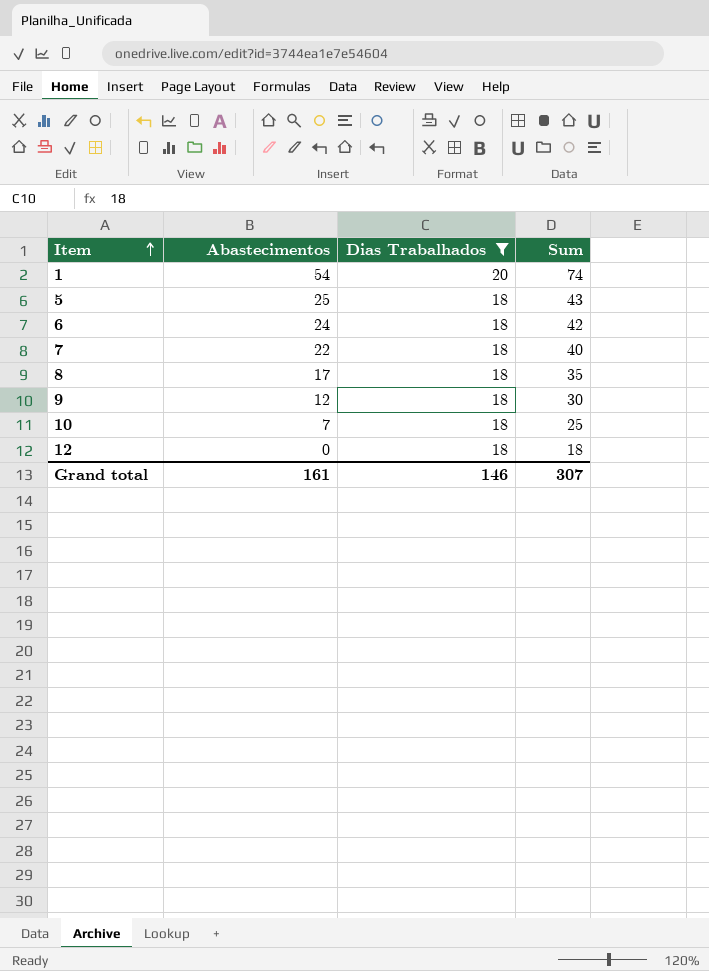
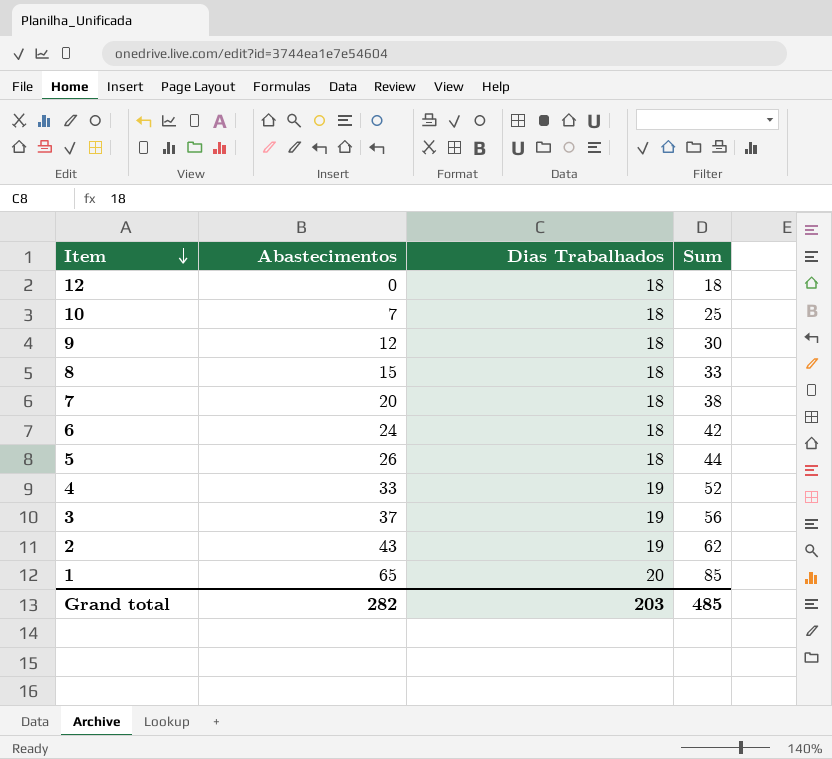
filter: Dias Trabalhados != 19 -> none
row order: Item ascending -> Item descending
8 | Abastecimentos: 17 -> 15
8 | Sum: 35 -> 33
7 | Abastecimentos: 22 -> 20
7 | Sum: 40 -> 38
5 | Abastecimentos: 25 -> 26
5 | Sum: 43 -> 44
1 | Abastecimentos: 54 -> 65
1 | Sum: 74 -> 85
Grand total | Abastecimentos: 161 -> 282
Grand total | Dias Trabalhados: 146 -> 203
Grand total | Sum: 307 -> 485

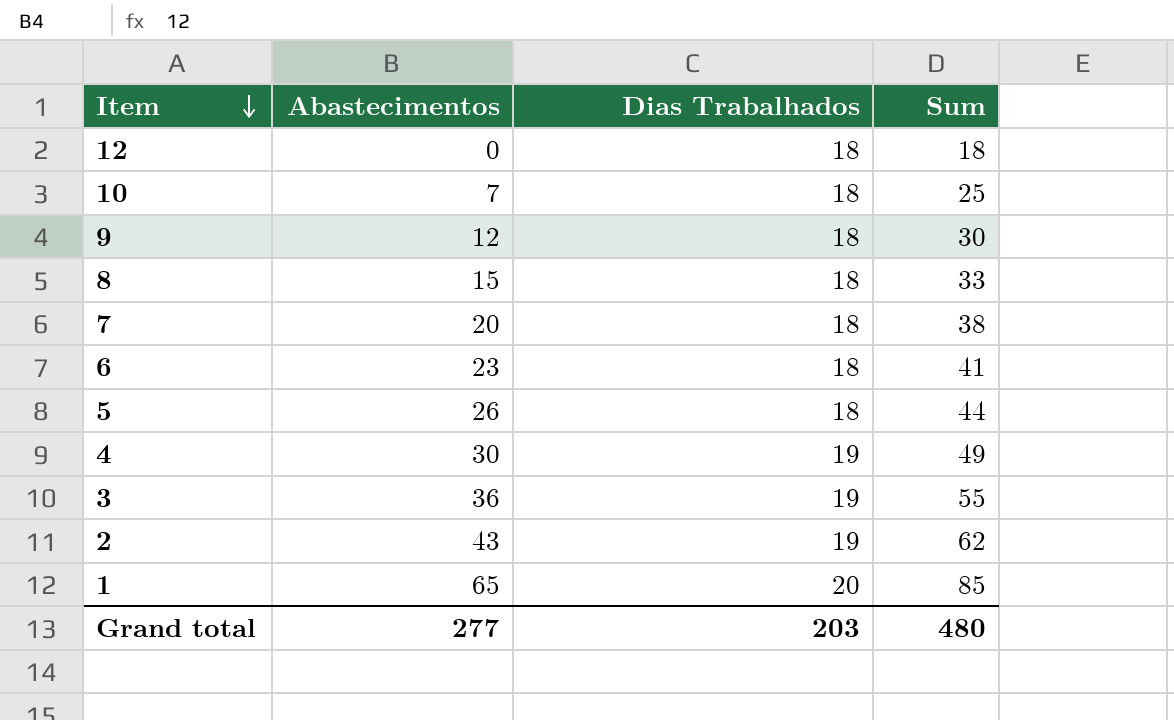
6 | Abastecimentos: 24 -> 23
6 | Sum: 42 -> 41
4 | Abastecimentos: 33 -> 30
4 | Sum: 52 -> 49
3 | Abastecimentos: 37 -> 36
3 | Sum: 56 -> 55
Grand total | Abastecimentos: 282 -> 277
Grand total | Sum: 485 -> 480

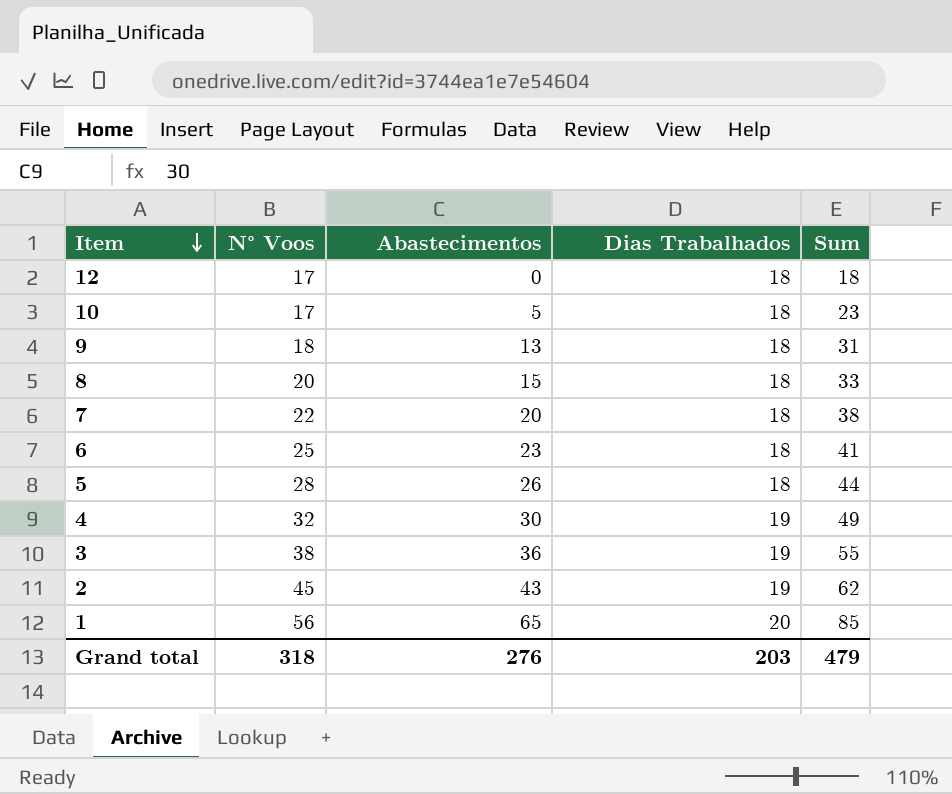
column N° Voos | position: none -> 2
10 | Abastecimentos: 7 -> 5
10 | Sum: 25 -> 23
9 | Abastecimentos: 12 -> 13
9 | Sum: 30 -> 31
Grand total | Abastecimentos: 277 -> 276
Grand total | Sum: 480 -> 479

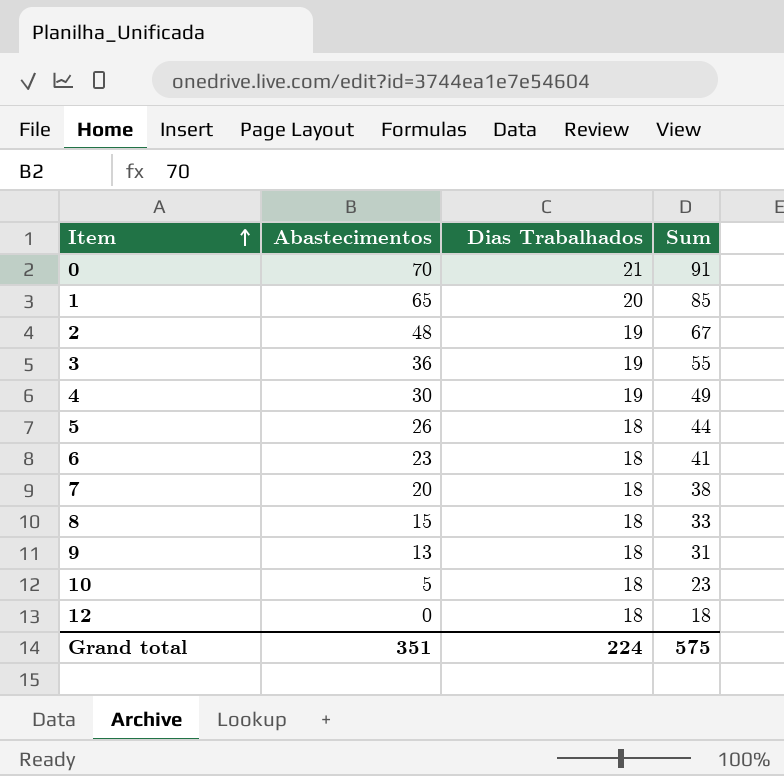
row order: Item descending -> Item ascending
column N° Voos | position: 2 -> none
row 0: none -> 70 | 21 | 91
2 | Abastecimentos: 43 -> 48
2 | Sum: 62 -> 67
Grand total | Abastecimentos: 276 -> 351
Grand total | Dias Trabalhados: 203 -> 224
Grand total | Sum: 479 -> 575

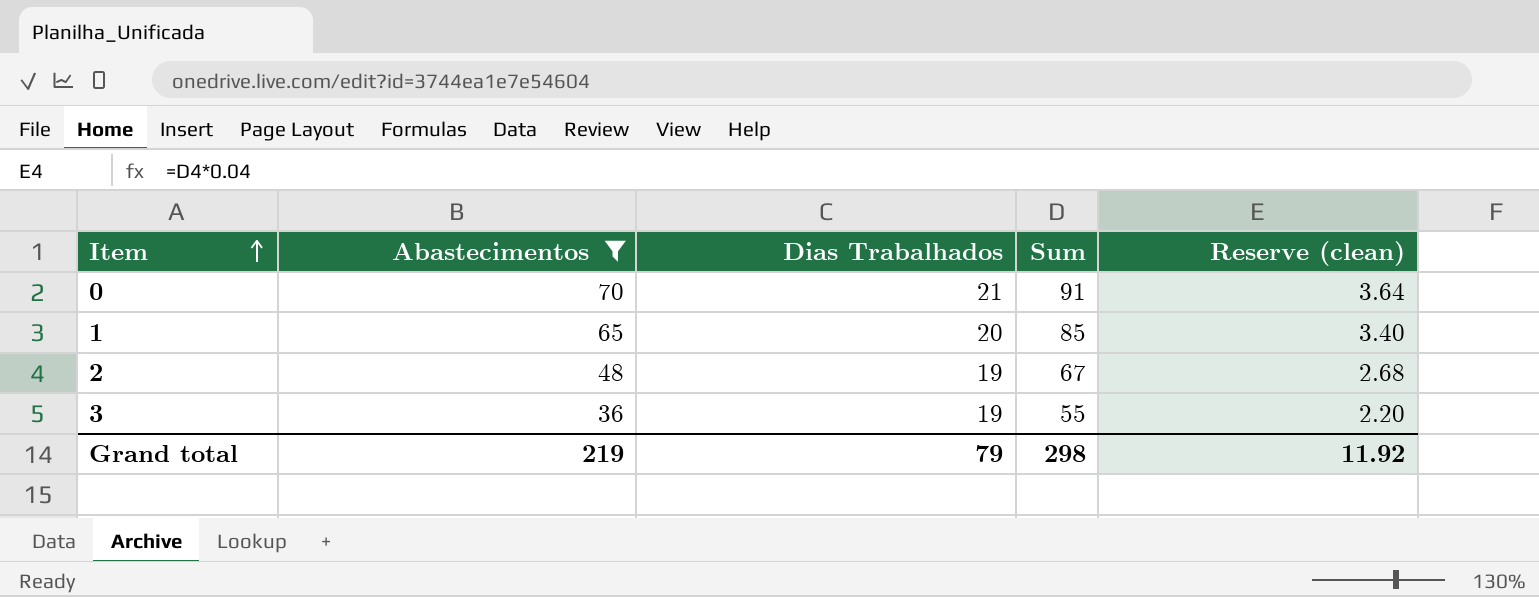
filter: none -> Abastecimentos >= 36
column Reserve (clean) | formula: none -> [Sum] * 0.04
Grand total | Abastecimentos: 351 -> 219
Grand total | Dias Trabalhados: 224 -> 79
Grand total | Sum: 575 -> 298

